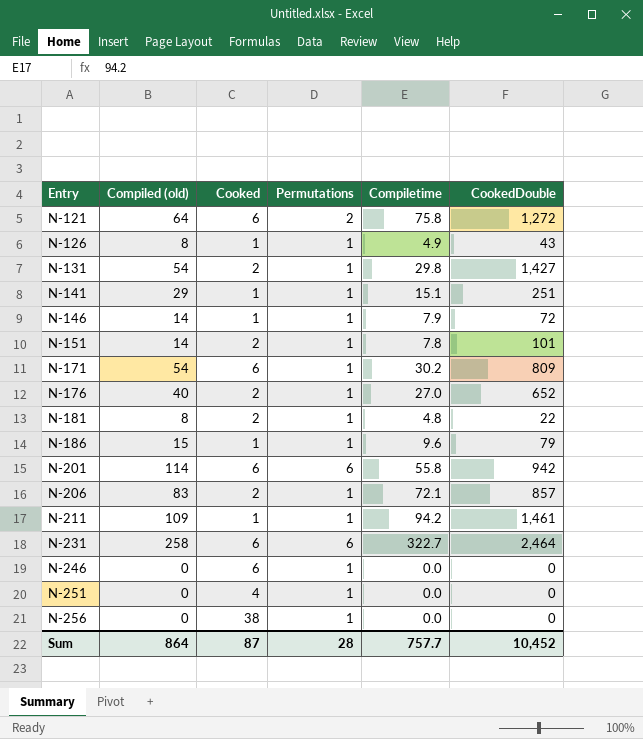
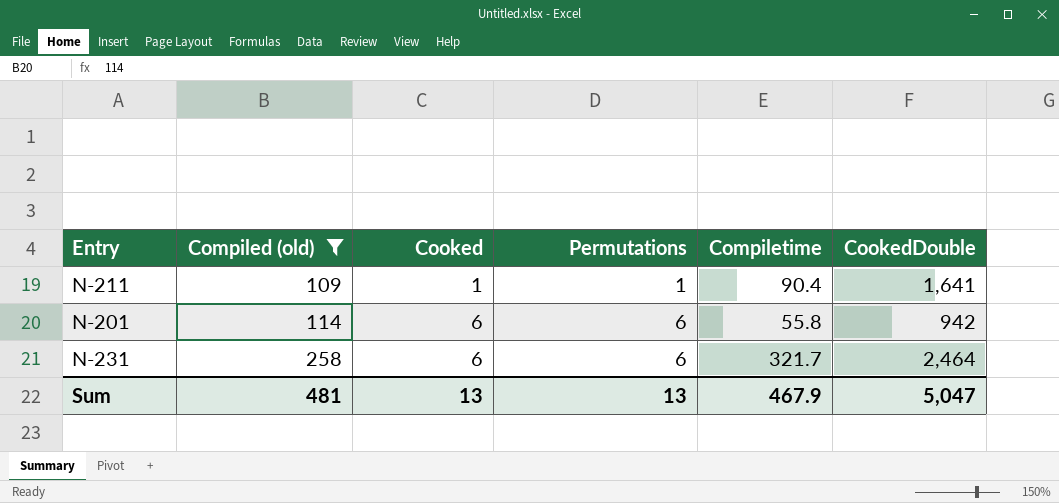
filter: none -> Compiled (old) >= 109
row order: Entry ascending -> Compiled (old) ascending
N-211 | Compiletime: 94.2 -> 90.4
N-211 | CookedDouble: 1,461 -> 1,641
N-231 | Compiletime: 322.7 -> 321.7
Sum | Compiled (old): 864 -> 481
Sum | Cooked: 87 -> 13
Sum | Permutations: 28 -> 13
Sum | Compiletime: 757.7 -> 467.9
Sum | CookedDouble: 10,452 -> 5,047

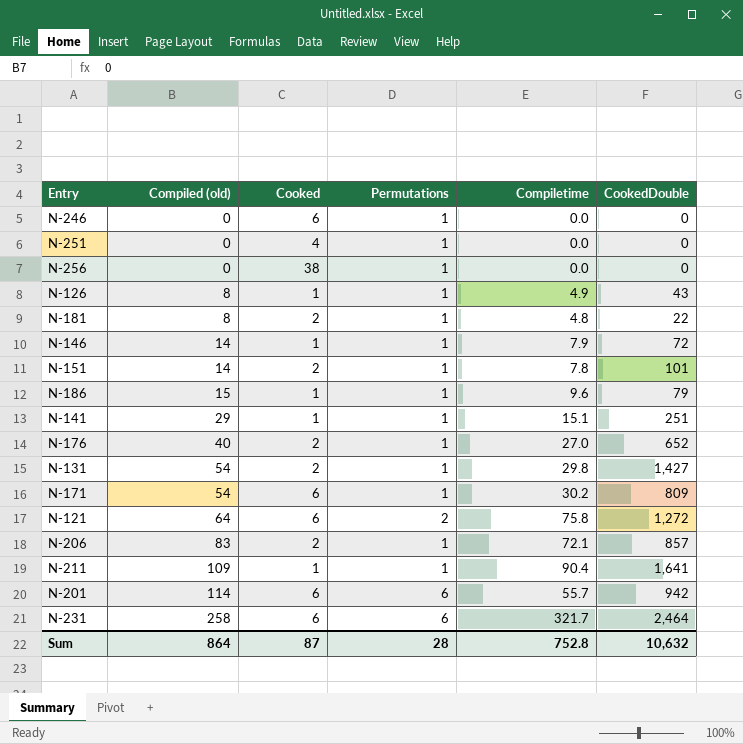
filter: Compiled (old) >= 109 -> none
N-201 | Compiletime: 55.8 -> 55.7
Sum | Compiled (old): 481 -> 864
Sum | Cooked: 13 -> 87
Sum | Permutations: 13 -> 28
Sum | Compiletime: 467.9 -> 752.8
Sum | CookedDouble: 5,047 -> 10,632

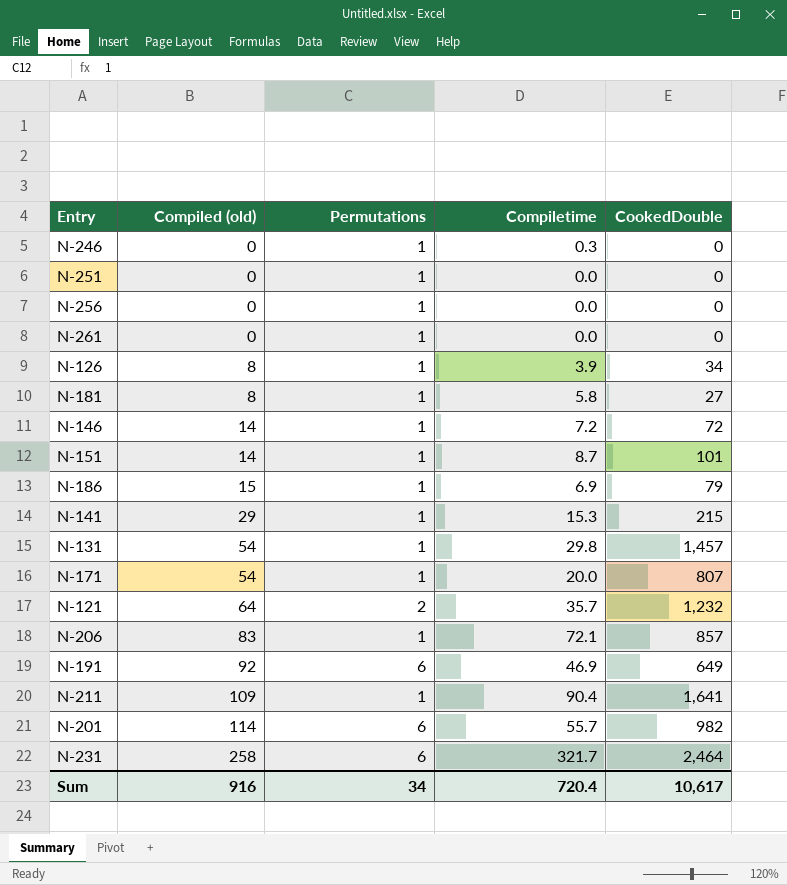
column Cooked | position: 3 -> none
row N-176: 40 | 2 | 1 | 27.0 | 652 -> none
N-246 | Compiletime: 0.0 -> 0.3
row N-261: none -> 0 | 1 | 0.0 | 0
N-126 | Compiletime: 4.9 -> 3.9
N-126 | CookedDouble: 43 -> 34
N-181 | Compiletime: 4.8 -> 5.8
N-181 | CookedDouble: 22 -> 27
N-146 | Compiletime: 7.9 -> 7.2
N-151 | Compiletime: 7.8 -> 8.7
N-186 | Compiletime: 9.6 -> 6.9
N-141 | Compiletime: 15.1 -> 15.3
N-141 | CookedDouble: 251 -> 215
N-131 | CookedDouble: 1,427 -> 1,457
N-171 | Compiletime: 30.2 -> 20.0
N-171 | CookedDouble: 809 -> 807
N-121 | Compiletime: 75.8 -> 35.7
N-121 | CookedDouble: 1,272 -> 1,232
row N-191: none -> 92 | 6 | 46.9 | 649
N-201 | CookedDouble: 942 -> 982
Sum | Compiled (old): 864 -> 916
Sum | Permutations: 28 -> 34
Sum | Compiletime: 752.8 -> 720.4
Sum | CookedDouble: 10,632 -> 10,617

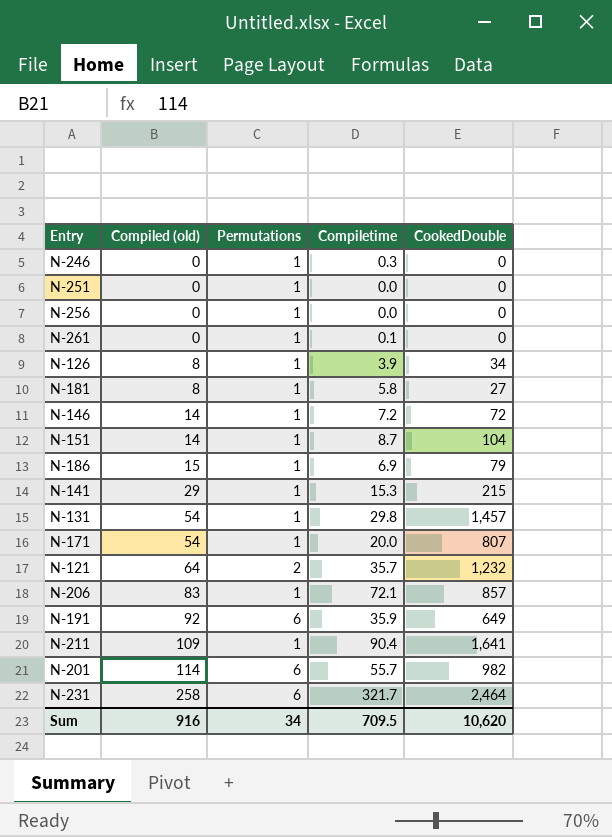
N-261 | Compiletime: 0.0 -> 0.1
N-151 | CookedDouble: 101 -> 104
N-191 | Compiletime: 46.9 -> 35.9
Sum | Compiletime: 720.4 -> 709.5
Sum | CookedDouble: 10,617 -> 10,620

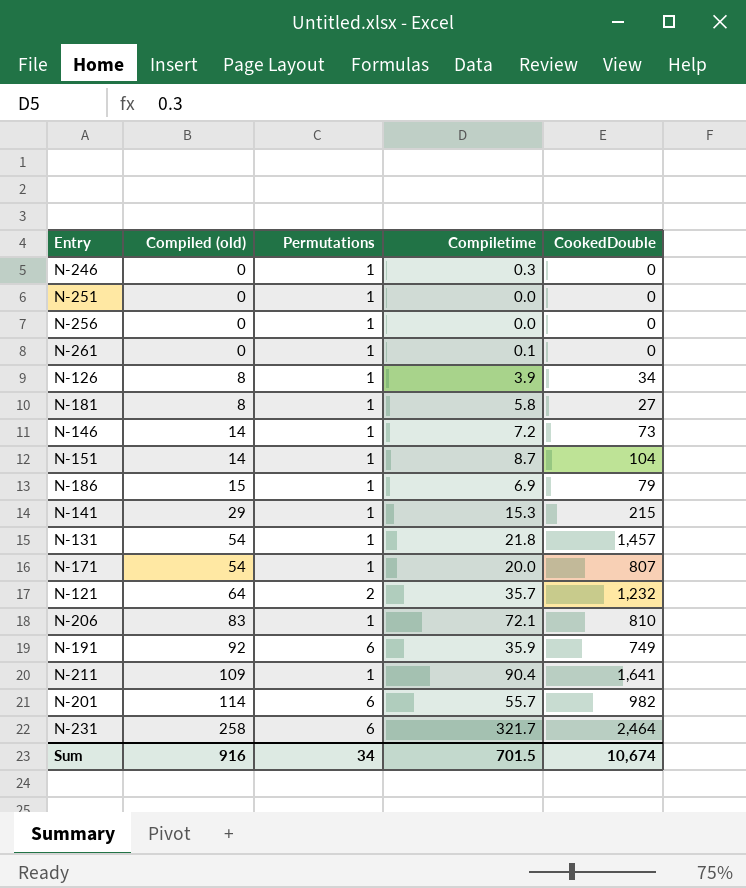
N-146 | CookedDouble: 72 -> 73
N-131 | Compiletime: 29.8 -> 21.8
N-206 | CookedDouble: 857 -> 810
N-191 | CookedDouble: 649 -> 749
Sum | Compiletime: 709.5 -> 701.5
Sum | CookedDouble: 10,620 -> 10,674

